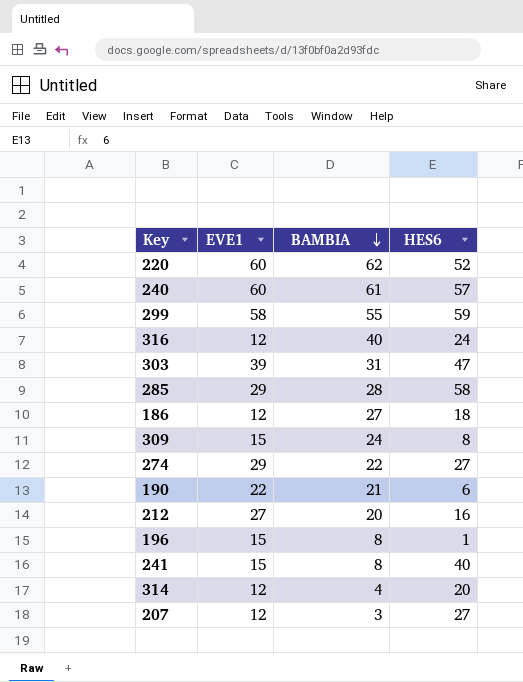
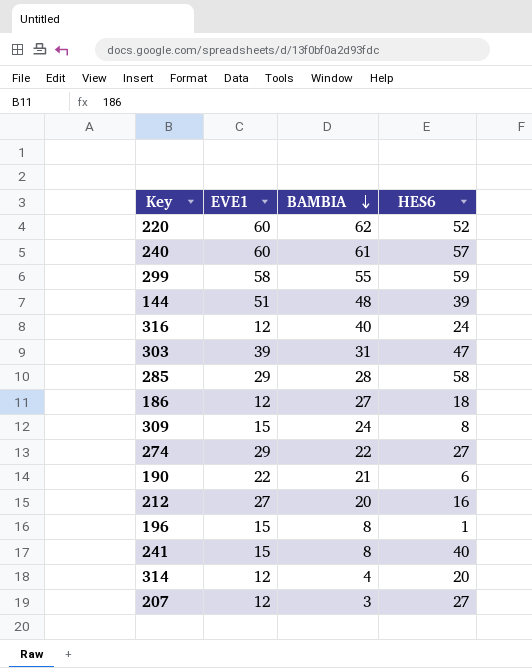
row 144: none -> 51 | 48 | 39

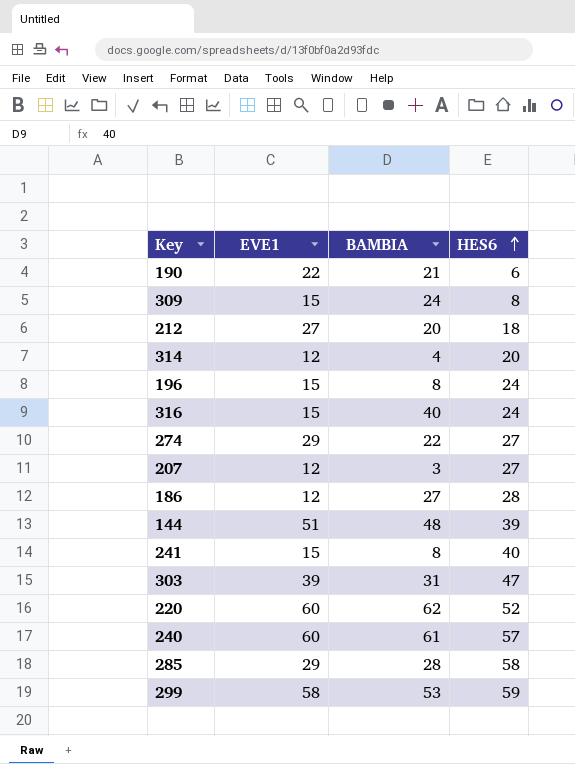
row order: BAMBIA descending -> HES6 ascending
212 | HES6: 16 -> 18
196 | HES6: 1 -> 24
316 | EVE1: 12 -> 15
186 | HES6: 18 -> 28
299 | BAMBIA: 55 -> 53

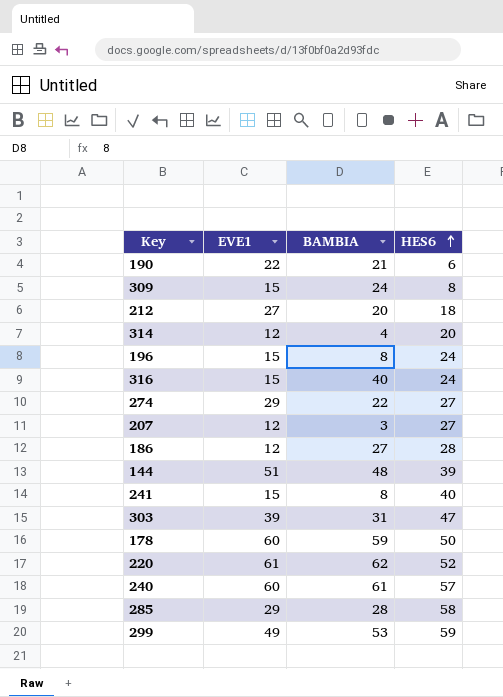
row 178: none -> 60 | 59 | 50
220 | EVE1: 60 -> 61
299 | EVE1: 58 -> 49

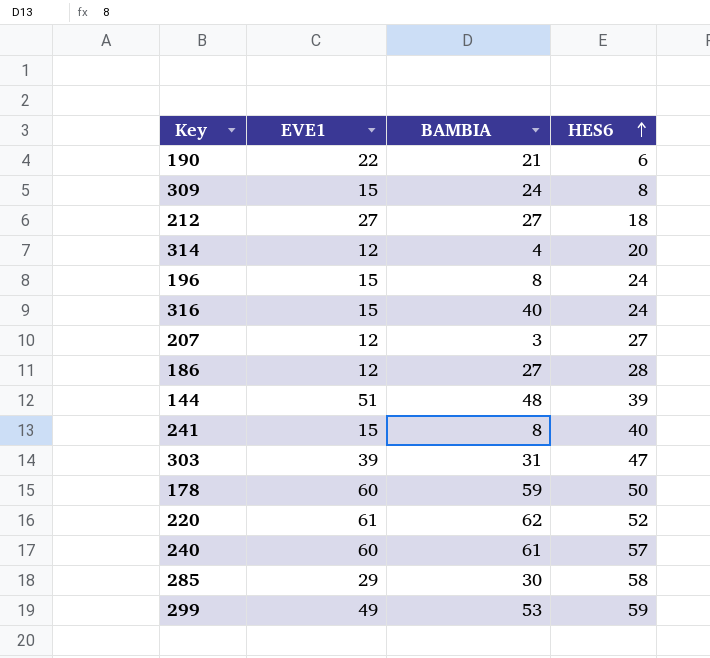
row 274: 29 | 22 | 27 -> none
212 | BAMBIA: 20 -> 27
285 | BAMBIA: 28 -> 30

